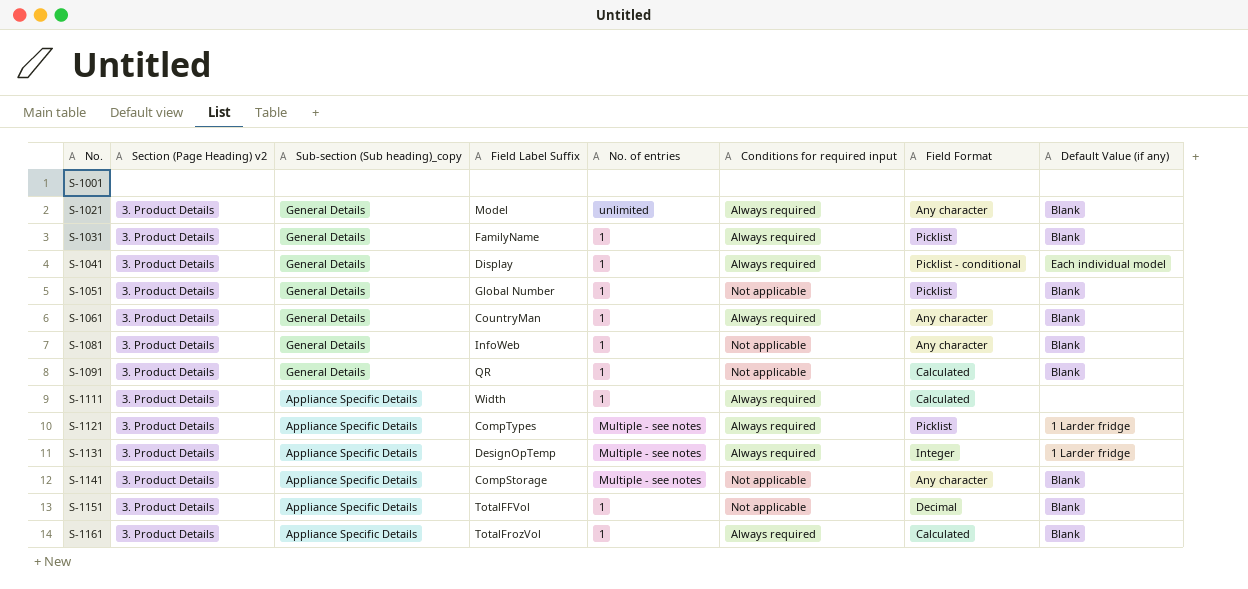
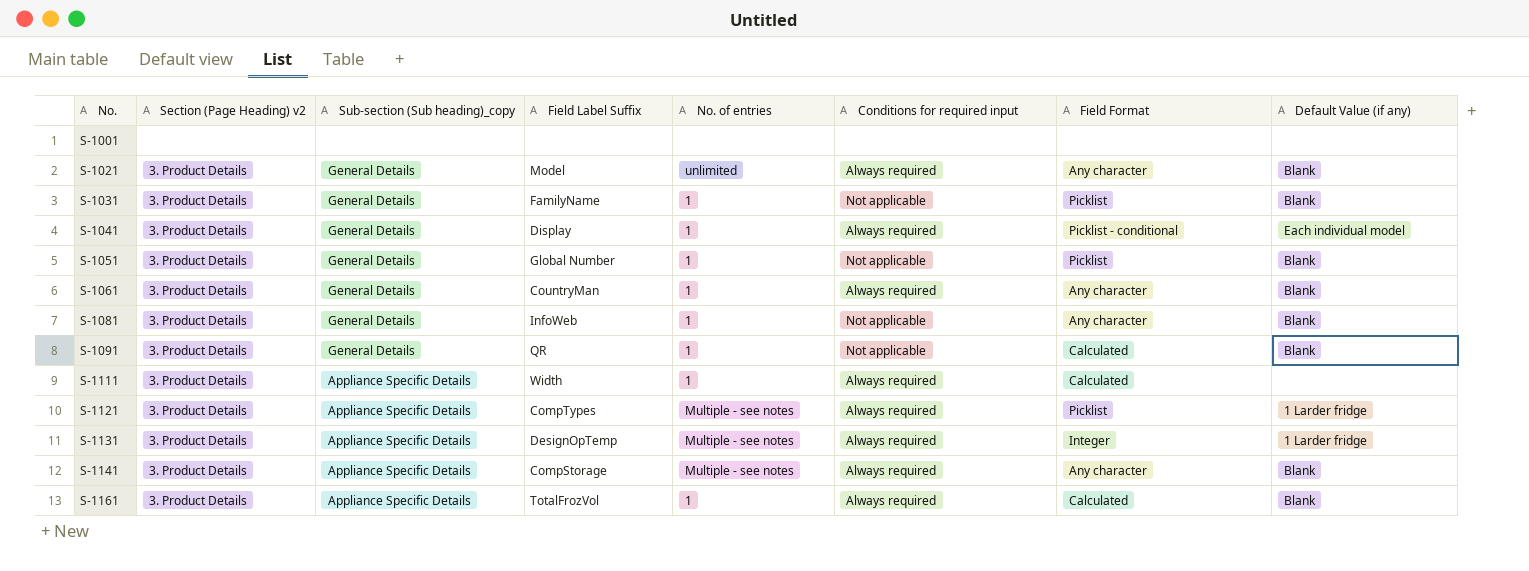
row S-1151: 3. Product Details | Appliance Specific Details | TotalFFVol | 1 | Not applicable | Decimal | Blank -> none
S-1031 | Conditions for required input: Always required -> Not applicable
S-1141 | Conditions for required input: Not applicable -> Always required

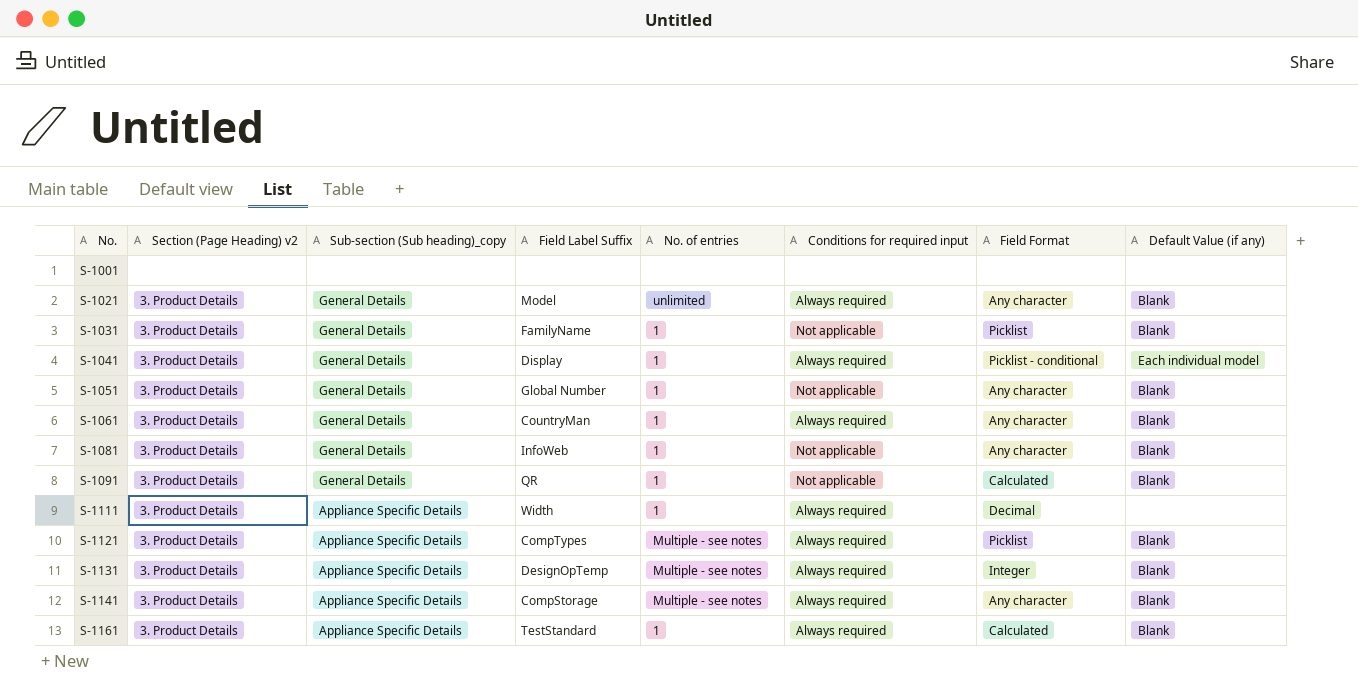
S-1051 | Field Format: Picklist -> Any character
S-1111 | Field Format: Calculated -> Decimal
S-1121 | Default Value (if any): 1 Larder fridge -> Blank
S-1131 | Default Value (if any): 1 Larder fridge -> Blank
S-1161 | Field Label Suffix: TotalFrozVol -> TestStandard

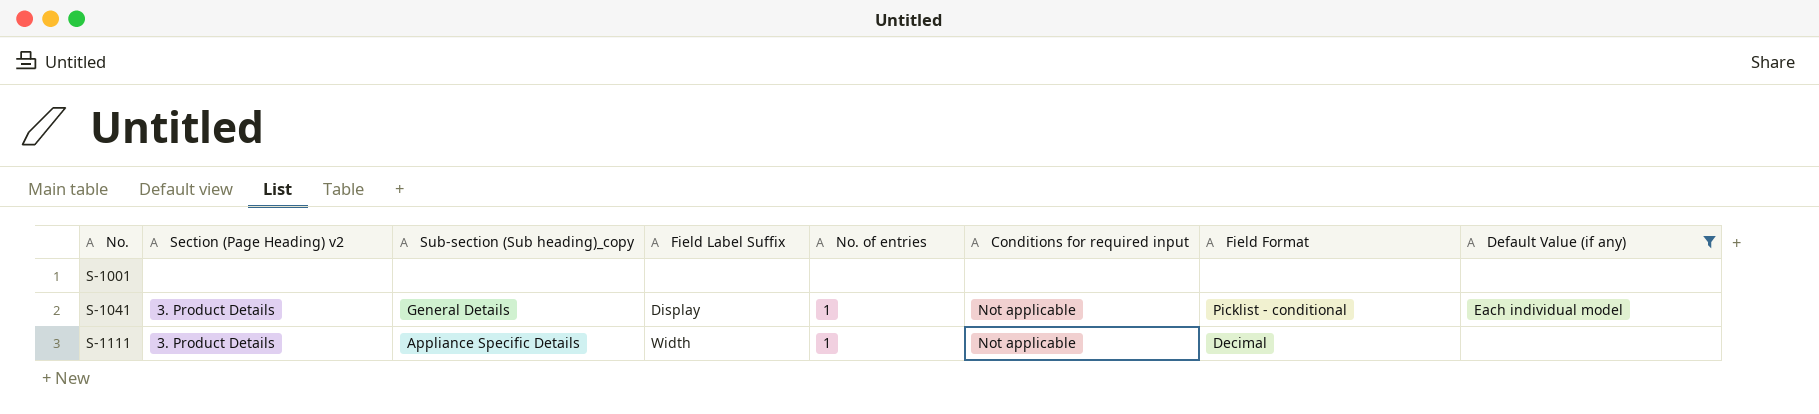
filter: none -> Default Value (if any) != Blank
S-1041 | Conditions for required input: Always required -> Not applicable
S-1111 | Conditions for required input: Always required -> Not applicable

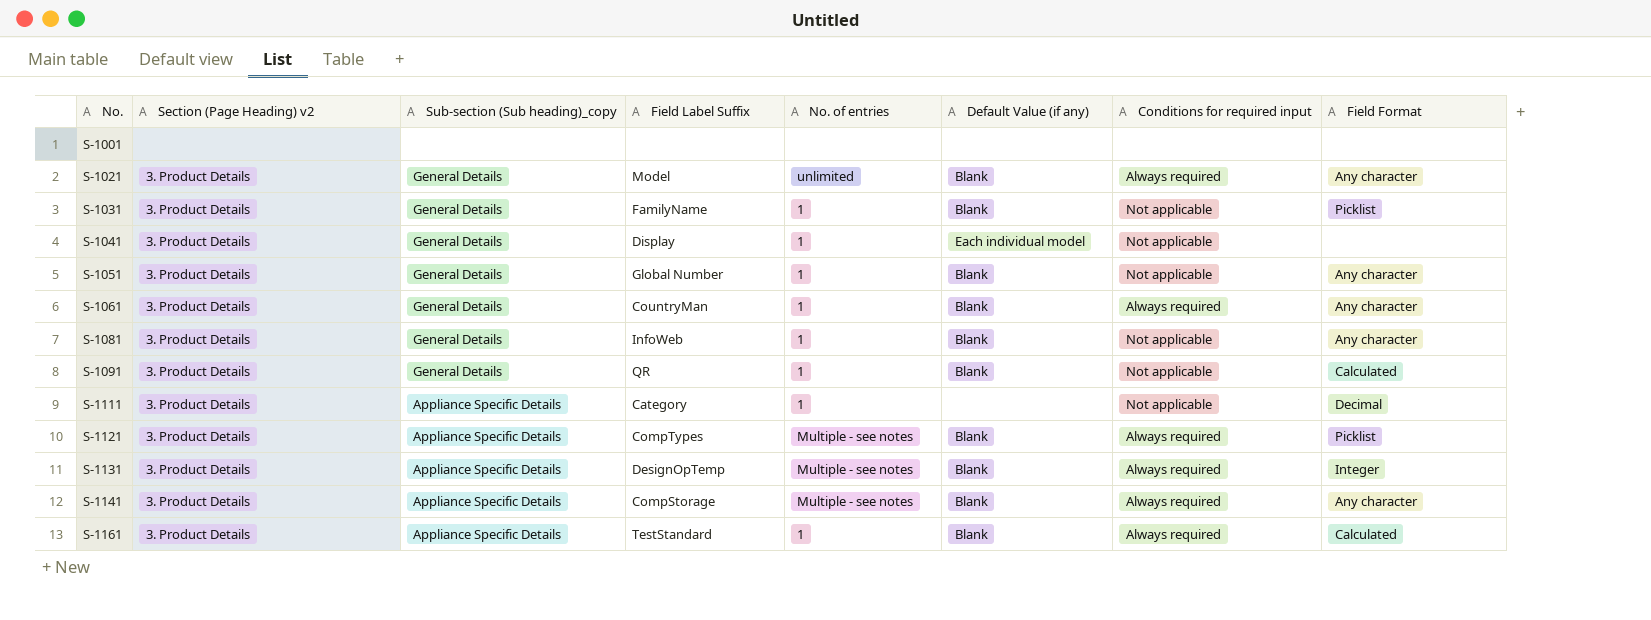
filter: Default Value (if any) != Blank -> none
column Default Value (if any) | position: 8 -> 6
S-1041 | Field Format: Picklist - conditional -> none
S-1111 | Field Label Suffix: Width -> Category

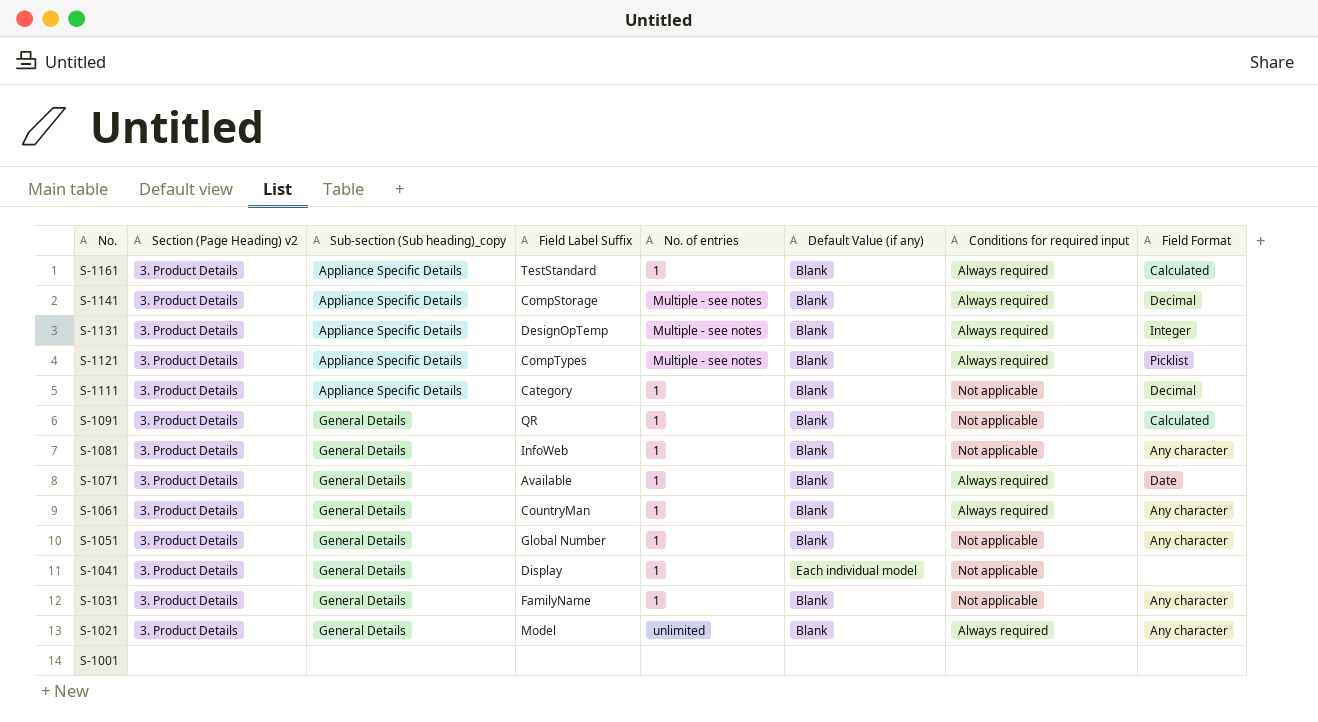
row order: No. ascending -> No. descending
S-1141 | Field Format: Any character -> Decimal
S-1111 | Default Value (if any): none -> Blank
row S-1071: none -> 3. Product Details | General Details | Available | 1 | Blank | Always required | Date
S-1031 | Field Format: Picklist -> Any character

